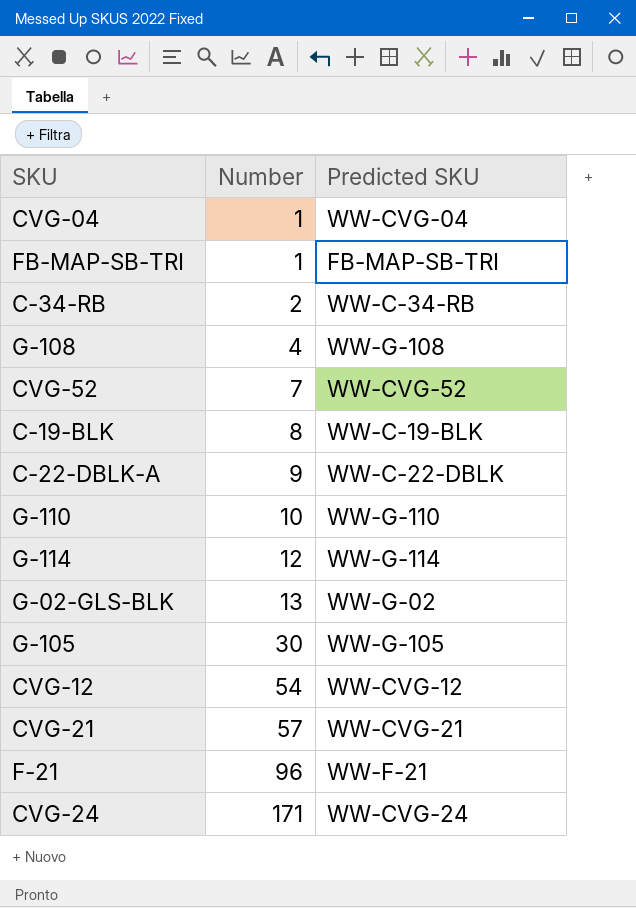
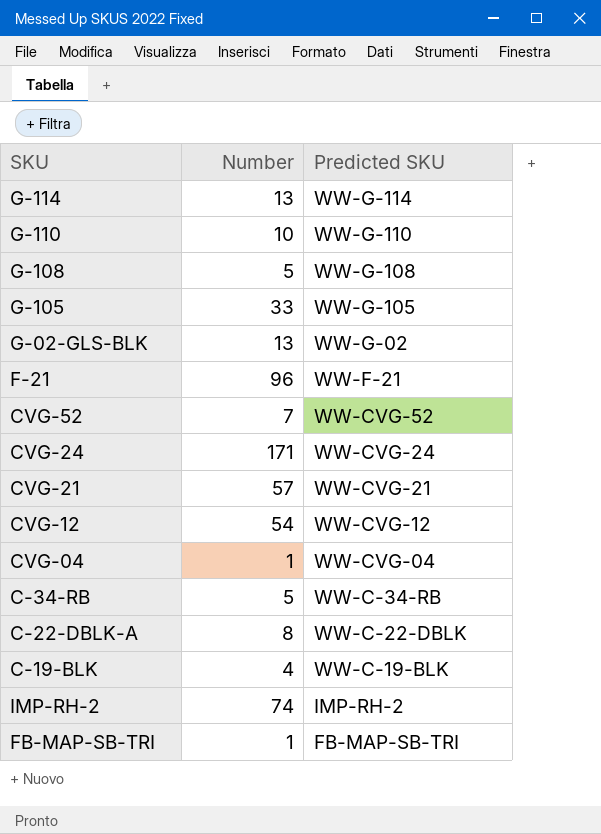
row order: Number ascending -> Predicted SKU descending
G-114 | Number: 12 -> 13
G-108 | Number: 4 -> 5
G-105 | Number: 30 -> 33
C-34-RB | Number: 2 -> 5
C-22-DBLK-A | Number: 9 -> 8
C-19-BLK | Number: 8 -> 4
row IMP-RH-2: none -> 74 | IMP-RH-2

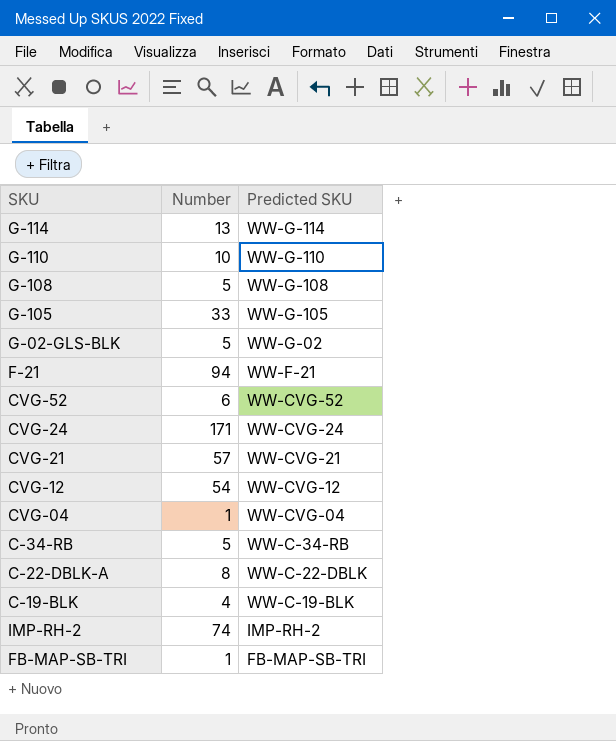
G-02-GLS-BLK | Number: 13 -> 5
F-21 | Number: 96 -> 94
CVG-52 | Number: 7 -> 6

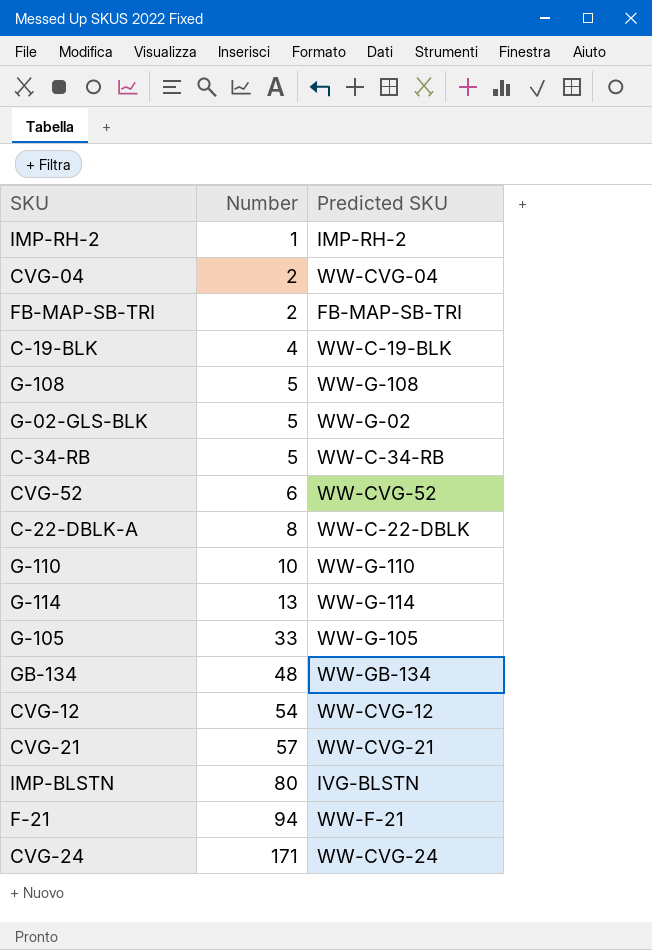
row order: Predicted SKU descending -> Number ascending
IMP-RH-2 | Number: 74 -> 1
CVG-04 | Number: 1 -> 2
FB-MAP-SB-TRI | Number: 1 -> 2
row GB-134: none -> 48 | WW-GB-134
row IMP-BLSTN: none -> 80 | IVG-BLSTN

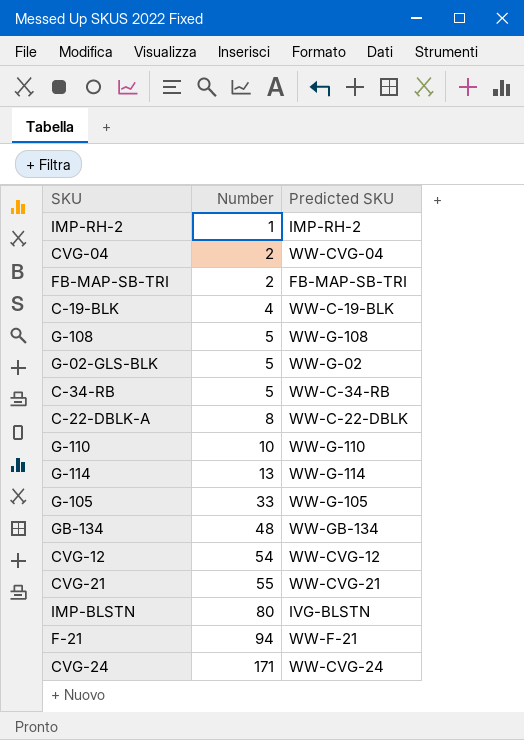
row CVG-52: 6 | WW-CVG-52 -> none
CVG-21 | Number: 57 -> 55

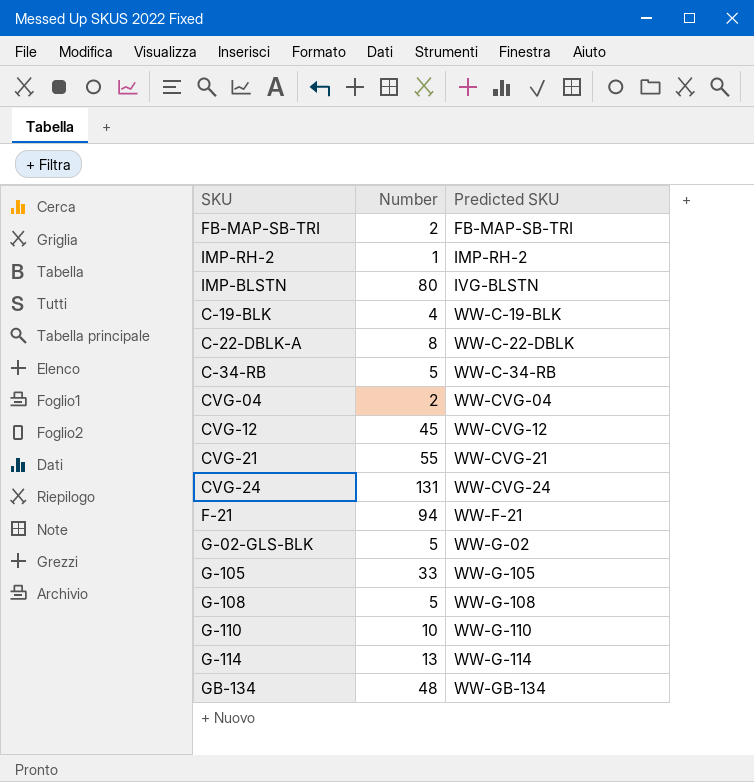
row order: Number ascending -> Predicted SKU ascending
CVG-12 | Number: 54 -> 45
CVG-24 | Number: 171 -> 131

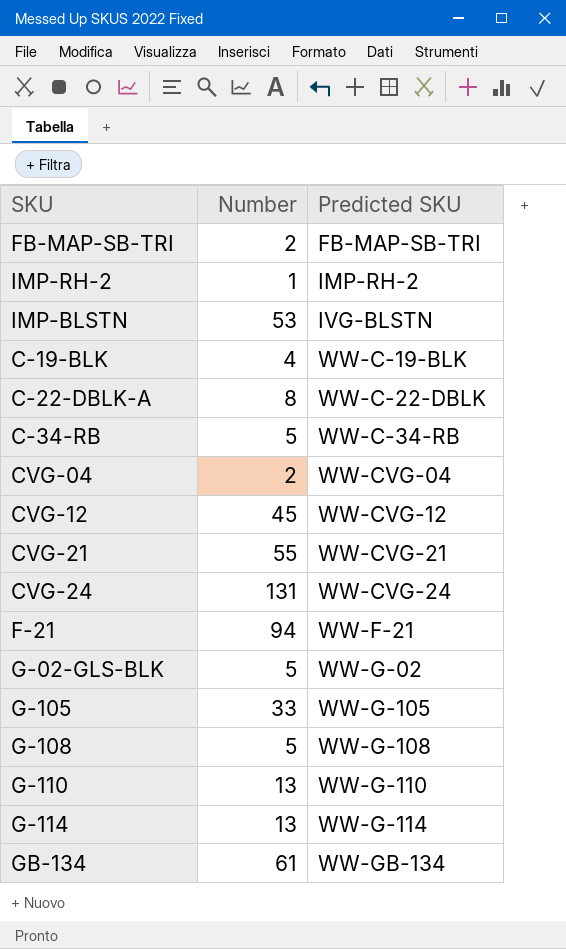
IMP-BLSTN | Number: 80 -> 53
G-110 | Number: 10 -> 13
GB-134 | Number: 48 -> 61

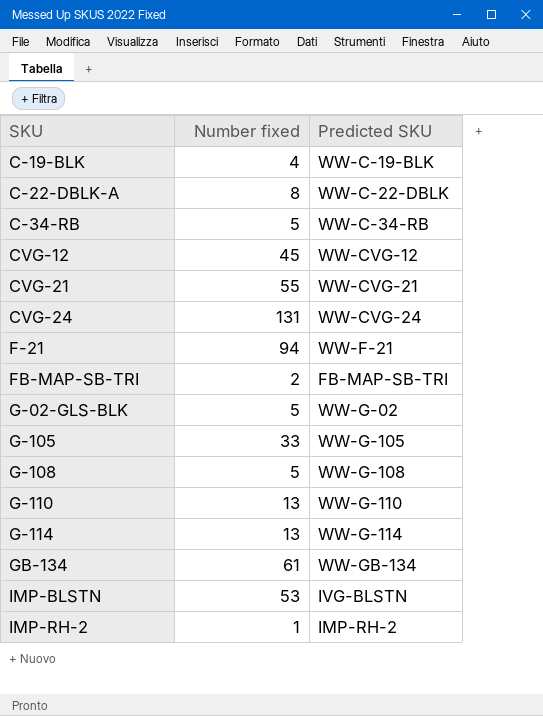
row order: Predicted SKU ascending -> SKU ascending
column name: Number -> Number fixed
row CVG-04: 2 | WW-CVG-04 -> none

